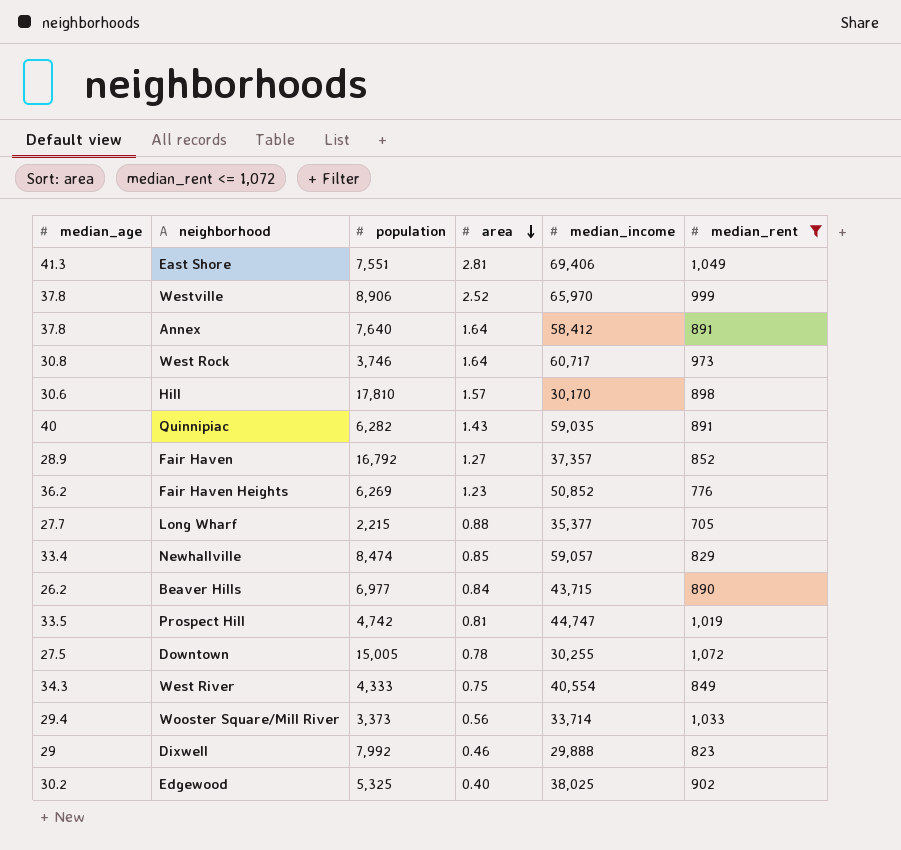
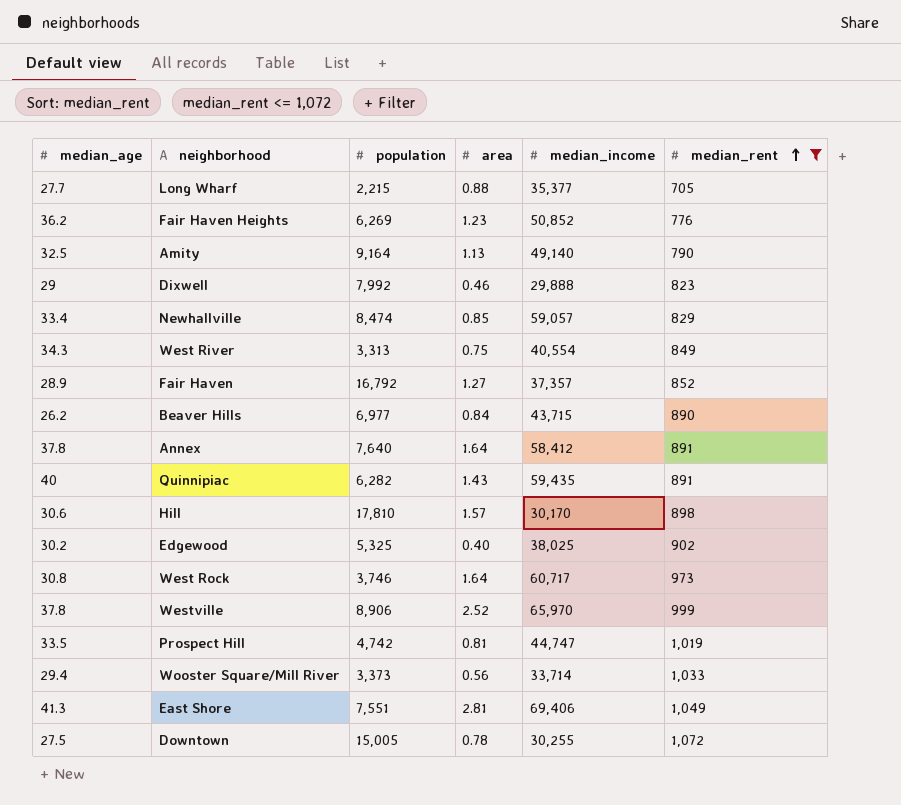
row order: area descending -> median_rent ascending
row Amity: none -> 32.5 | 9,164 | 1.13 | 49,140 | 790
West River | population: 4,333 -> 3,313
Quinnipiac | median_income: 59,035 -> 59,435

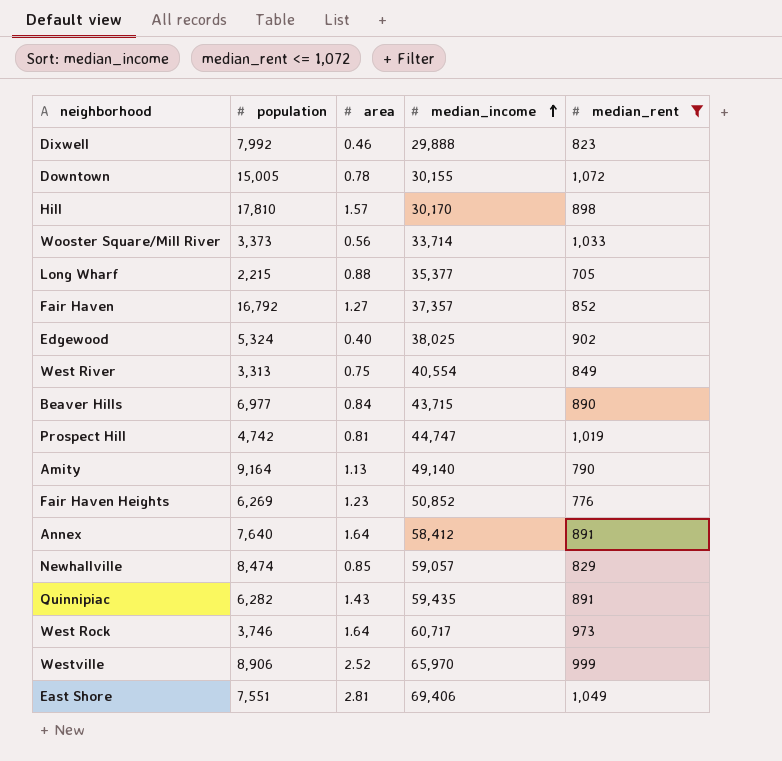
row order: median_rent ascending -> median_income ascending
column median_age | position: 1 -> none
Downtown | median_income: 30,255 -> 30,155
Edgewood | population: 5,325 -> 5,324

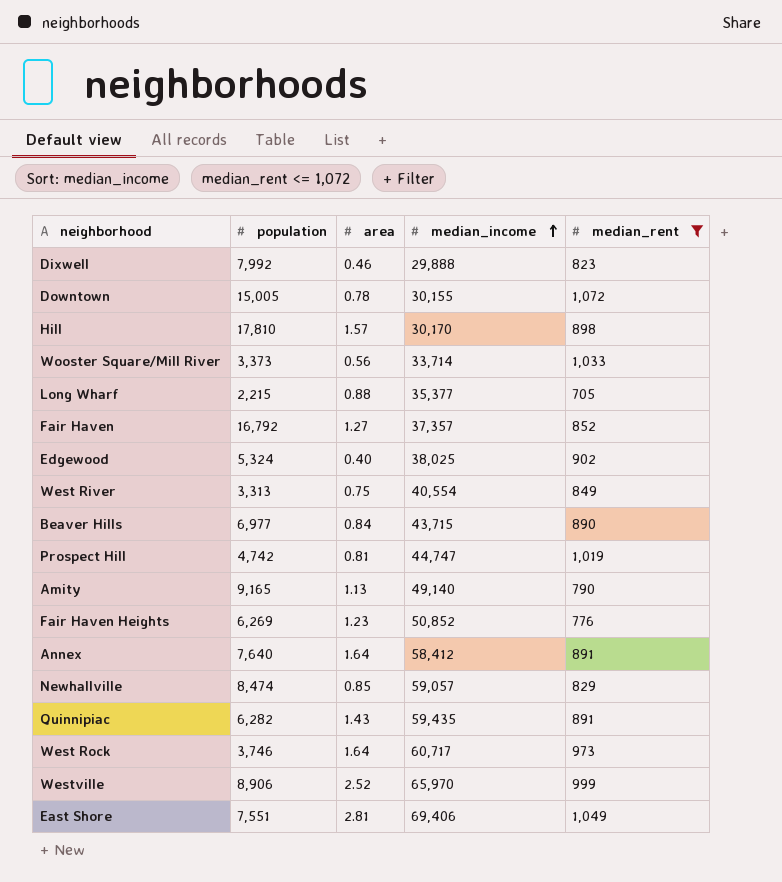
Amity | population: 9,164 -> 9,165

